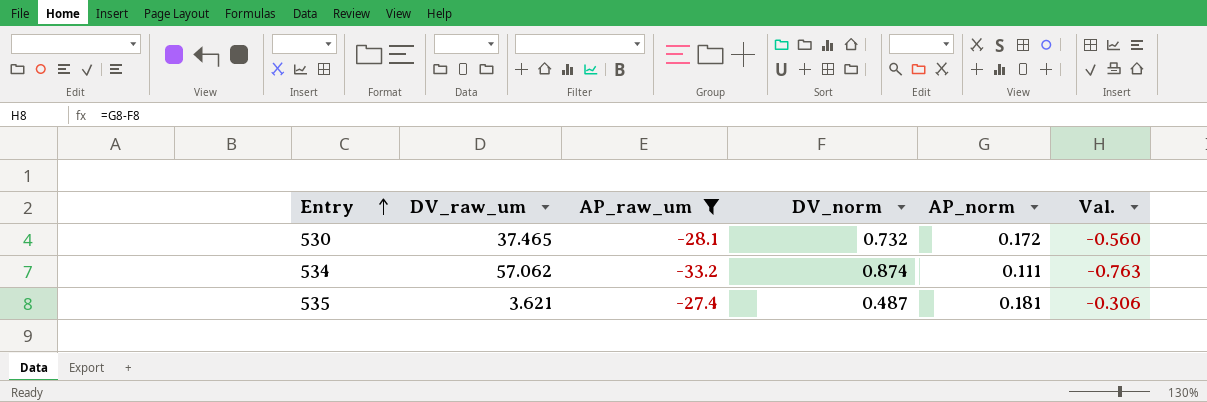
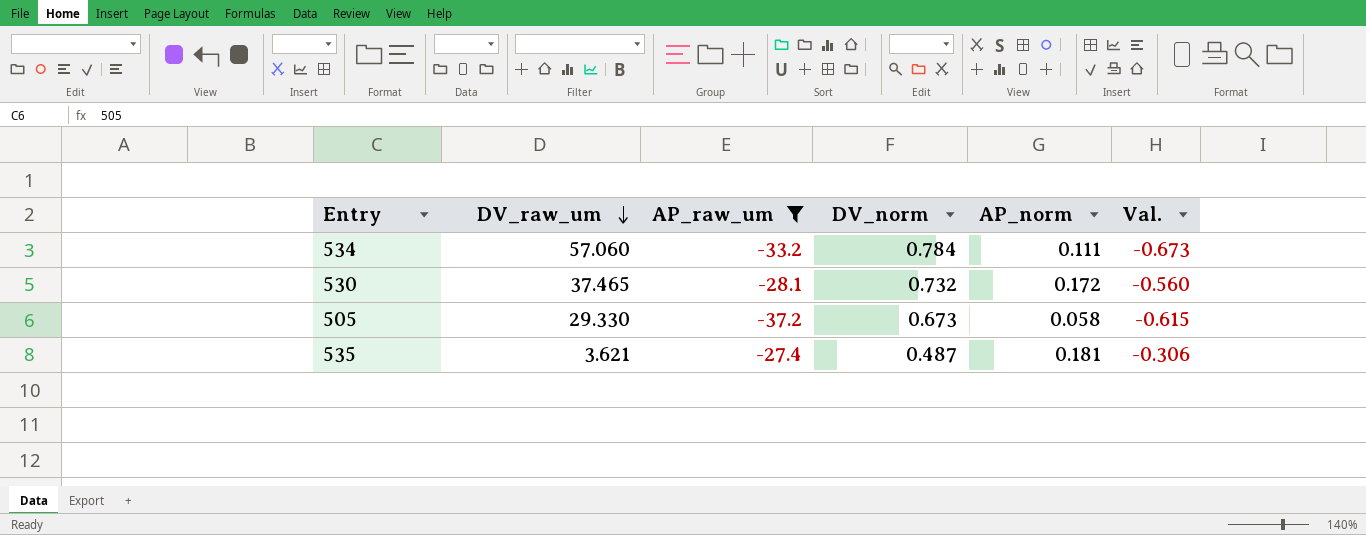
row order: Entry ascending -> DV_raw_um descending
534 | DV_raw_um: 57.062 -> 57.060
534 | DV_norm: 0.874 -> 0.784
534 | Val.: -0.763 -> -0.673
row 505: none -> 29.330 | -37.2 | 0.673 | 0.058 | -0.615

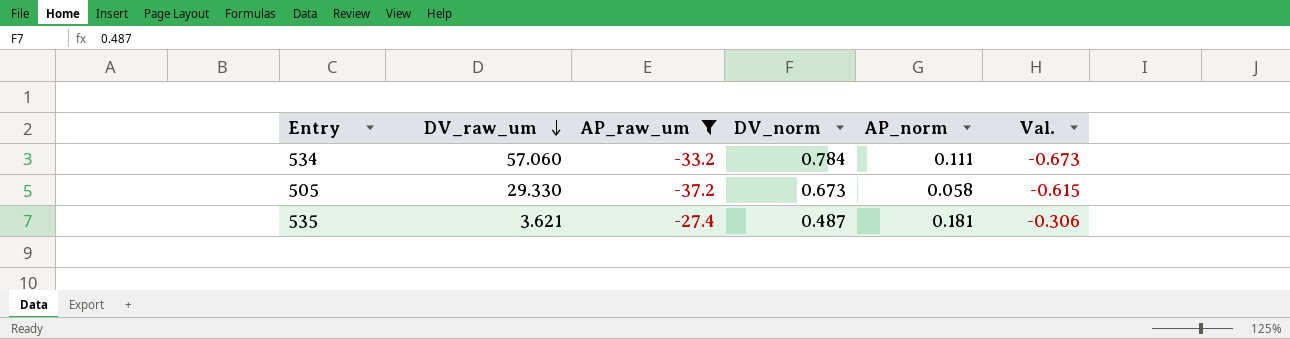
row 530: 37.465 | -28.1 | 0.732 | 0.172 | -0.560 -> none

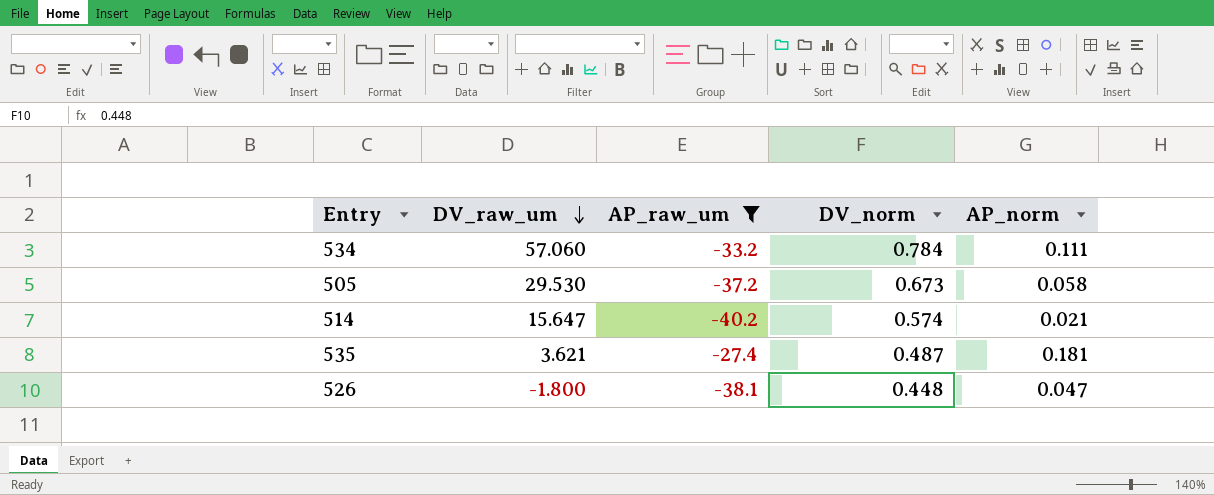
column Val. | formula: [AP_norm] - [DV_norm] -> none
505 | DV_raw_um: 29.330 -> 29.530
row 514: none -> 15.647 | -40.2 | 0.574 | 0.021
row 526: none -> -1.800 | -38.1 | 0.448 | 0.047

